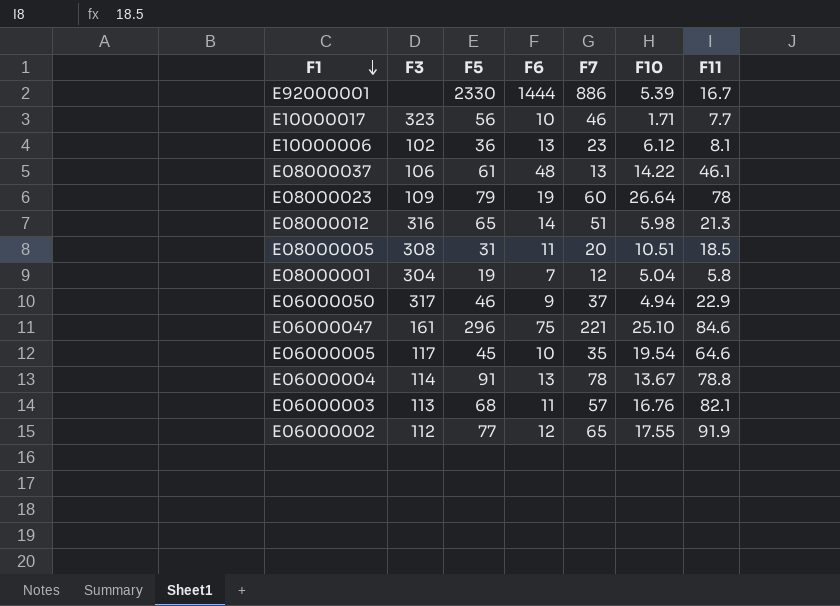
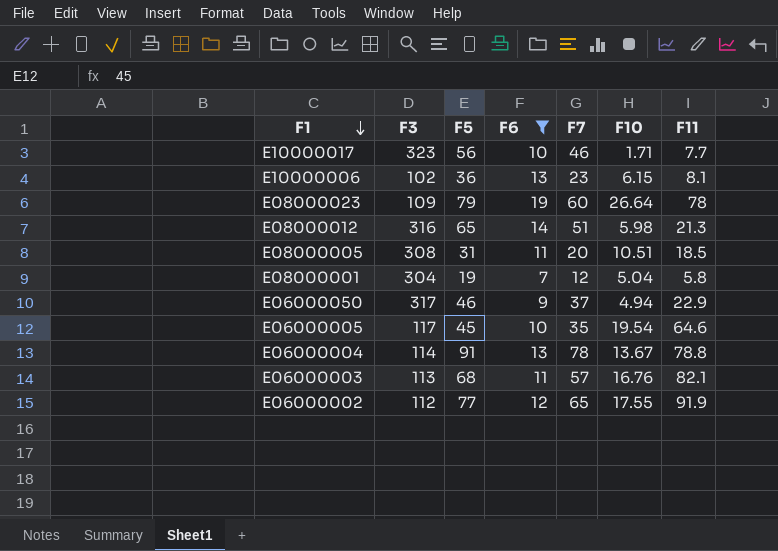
filter: none -> F6 <= 19
E10000006 | F10: 6.12 -> 6.15

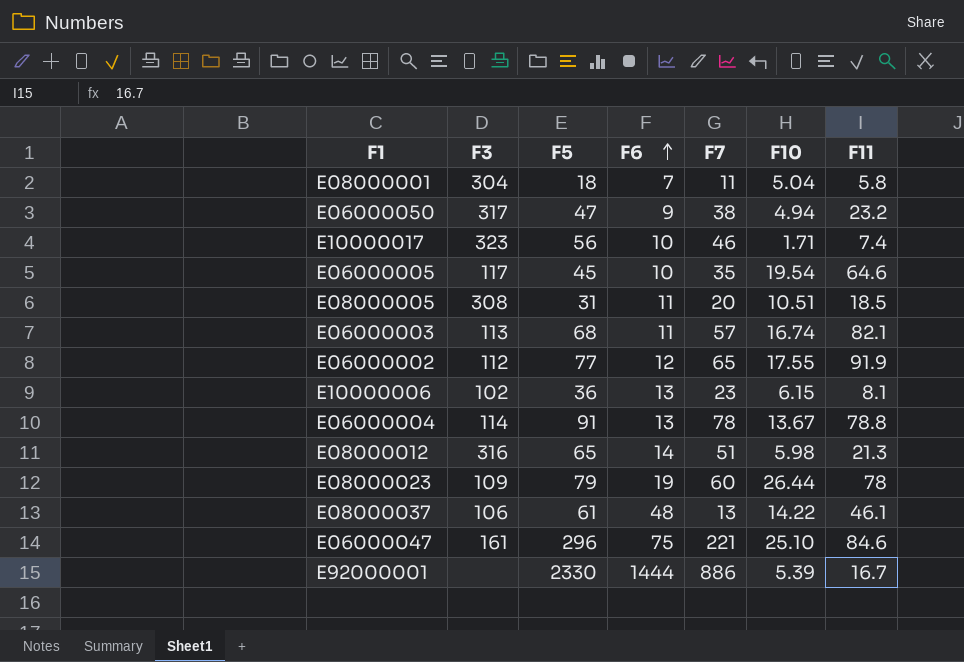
filter: F6 <= 19 -> none
row order: F1 descending -> F6 ascending
E08000001 | F5: 19 -> 18
E08000001 | F7: 12 -> 11
E06000050 | F5: 46 -> 47
E06000050 | F7: 37 -> 38
E06000050 | F11: 22.9 -> 23.2
E10000017 | F11: 7.7 -> 7.4
E06000003 | F10: 16.76 -> 16.74
E08000023 | F10: 26.64 -> 26.44

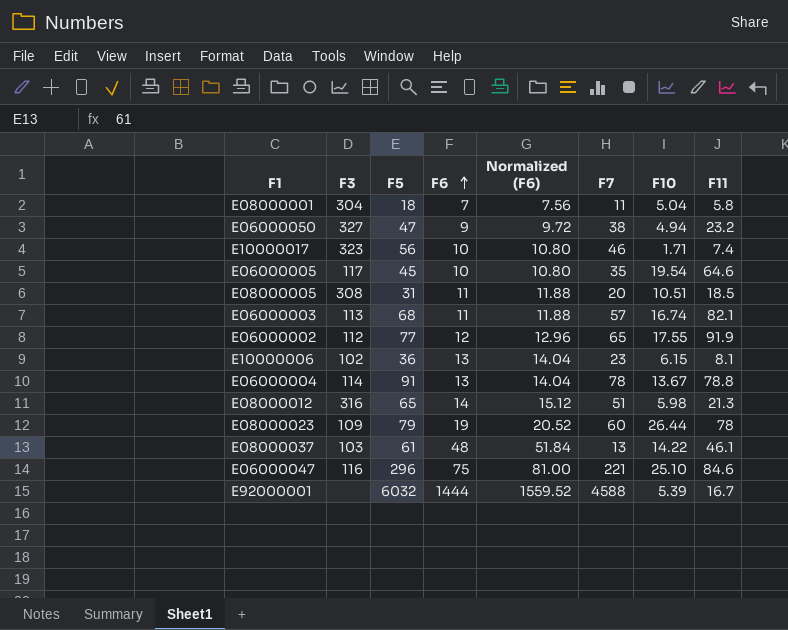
column Normalized (F6) | formula: none -> [F6] * 1.08
E06000050 | F3: 317 -> 327
E08000037 | F3: 106 -> 103
E06000047 | F3: 161 -> 116
E92000001 | F5: 2330 -> 6032
E92000001 | F7: 886 -> 4588

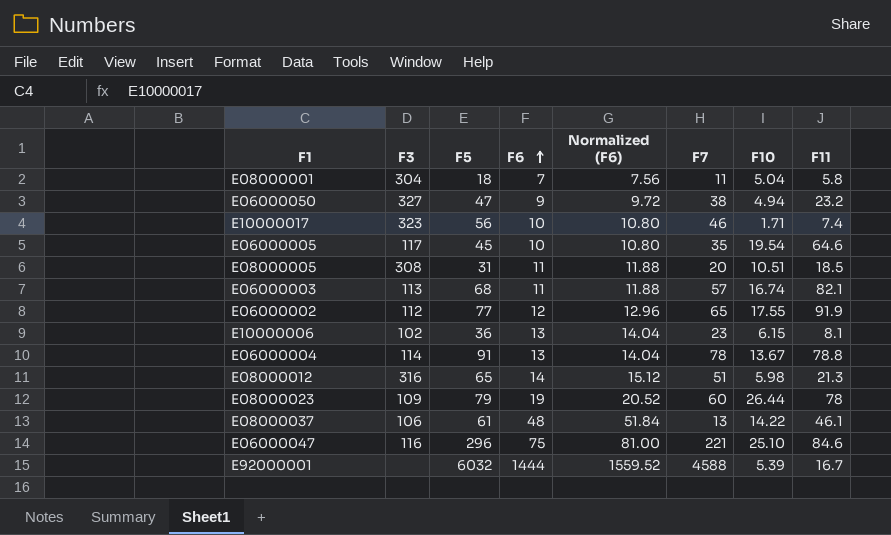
E08000037 | F3: 103 -> 106

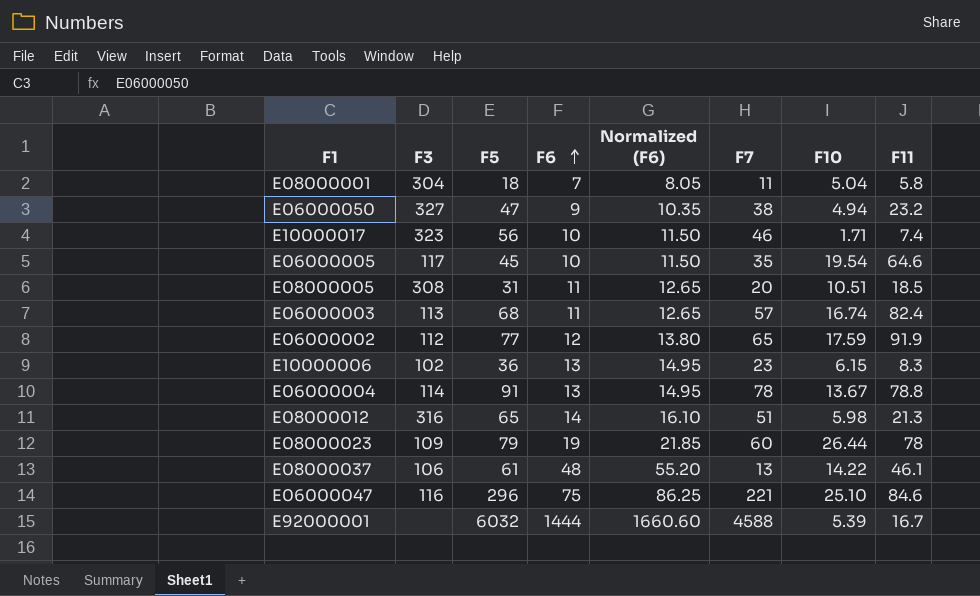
column Normalized (F6) | formula: [F6] * 1.08 -> [F6] * 1.15
E06000003 | F11: 82.1 -> 82.4
E06000002 | F10: 17.55 -> 17.59
E10000006 | F11: 8.1 -> 8.3

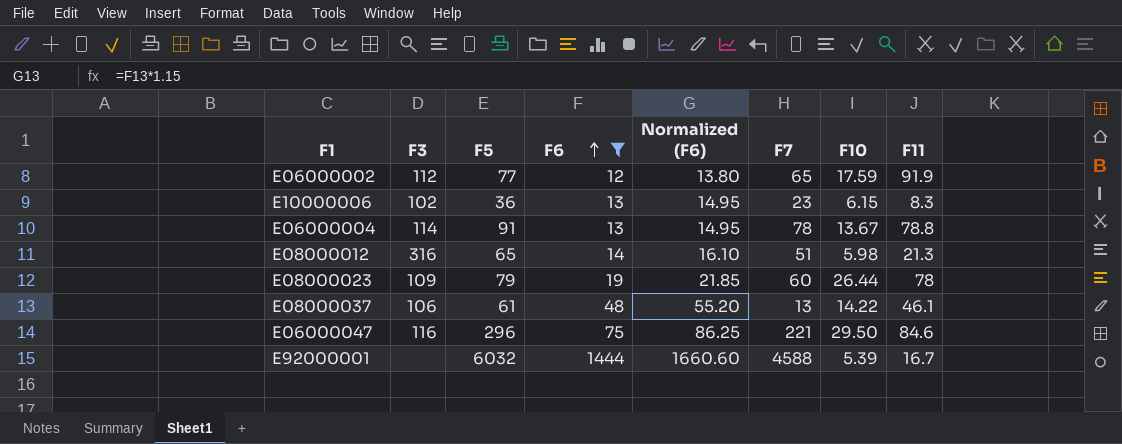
filter: none -> F6 >= 12
E06000047 | F10: 25.10 -> 29.50

